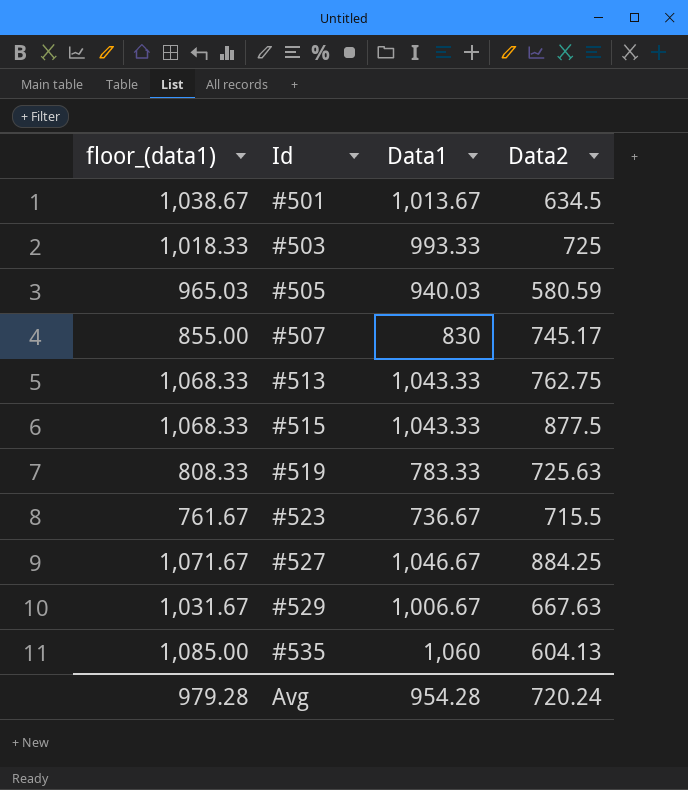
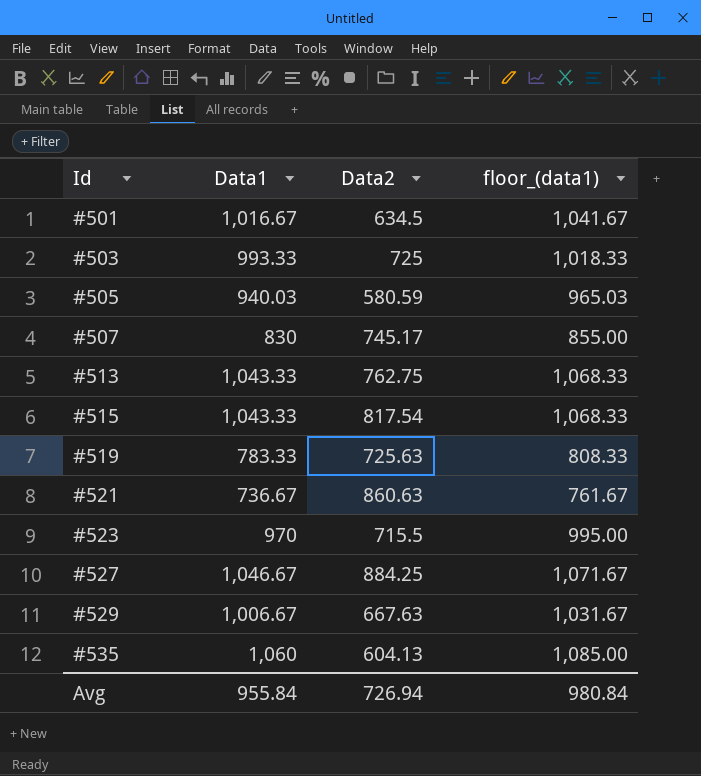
column floor_(data1) | position: 1 -> 4
#501 | Data1: 1,013.67 -> 1,016.67
#501 | floor_(data1): 1,038.67 -> 1,041.67
#515 | Data2: 877.5 -> 817.54
row #521: none -> 736.67 | 860.63 | 761.67
#523 | Data1: 736.67 -> 970
#523 | floor_(data1): 761.67 -> 995.00
Avg | Data1: 954.28 -> 955.84
Avg | Data2: 720.24 -> 726.94
Avg | floor_(data1): 979.28 -> 980.84

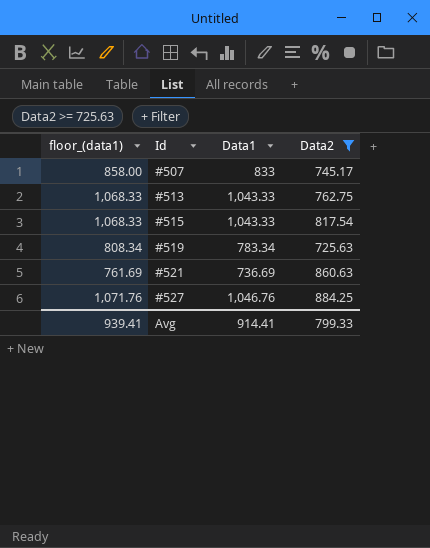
filter: none -> Data2 >= 725.63
column floor_(data1) | position: 4 -> 1
#507 | floor_(data1): 855.00 -> 858.00
#507 | Data1: 830 -> 833
#519 | floor_(data1): 808.33 -> 808.34
#519 | Data1: 783.33 -> 783.34
#521 | floor_(data1): 761.67 -> 761.69
#521 | Data1: 736.67 -> 736.69
#527 | floor_(data1): 1,071.67 -> 1,071.76
#527 | Data1: 1,046.67 -> 1,046.76
Avg | floor_(data1): 980.84 -> 939.41
Avg | Data1: 955.84 -> 914.41
Avg | Data2: 726.94 -> 799.33

